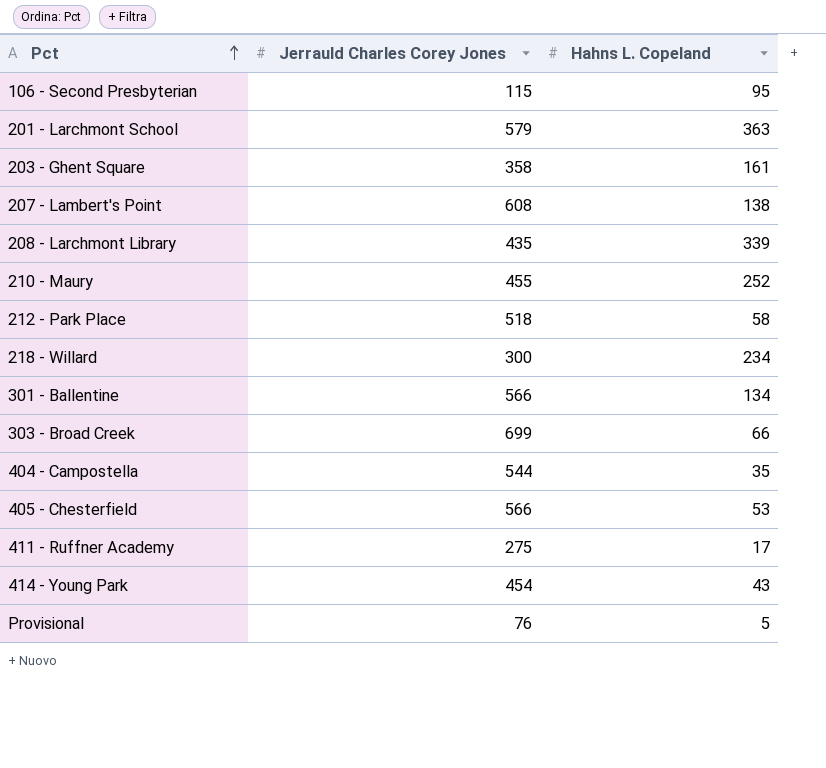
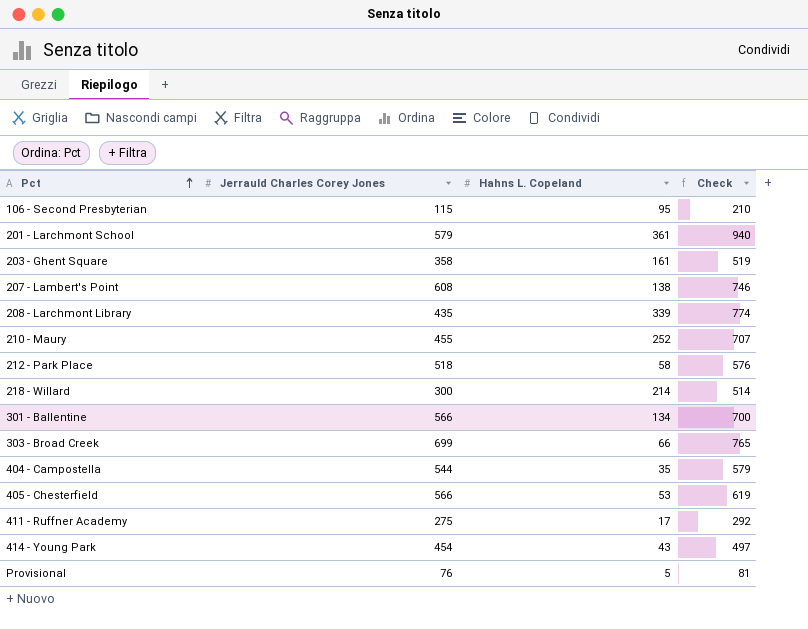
column Check | formula: none -> [Jerrauld Charles Corey Jones] + [Hahns L. Copeland]
201 - Larchmont School | Hahns L. Copeland: 363 -> 361
218 - Willard | Hahns L. Copeland: 234 -> 214

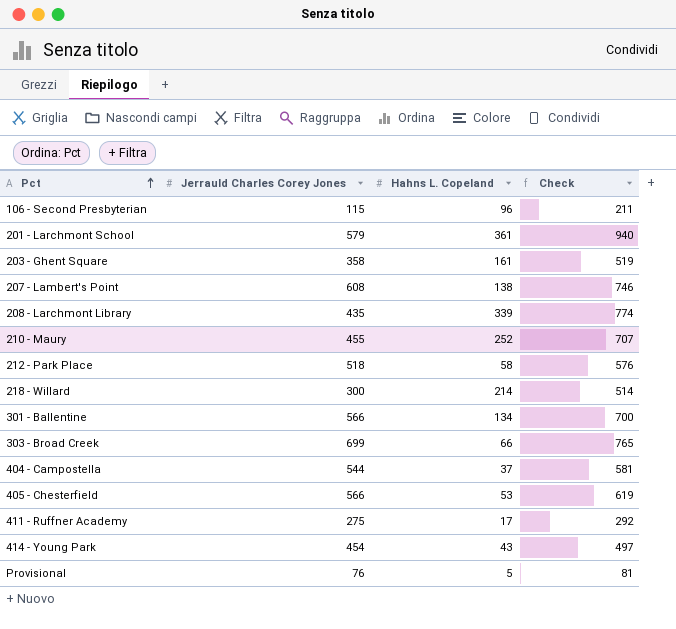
106 - Second Presbyterian | Hahns L. Copeland: 95 -> 96
106 - Second Presbyterian | Check: 210 -> 211
404 - Campostella | Hahns L. Copeland: 35 -> 37
404 - Campostella | Check: 579 -> 581

